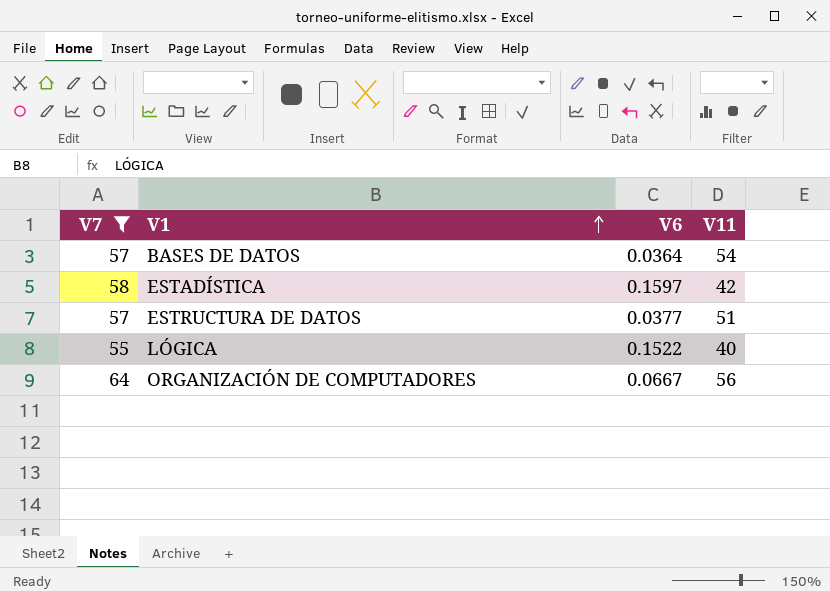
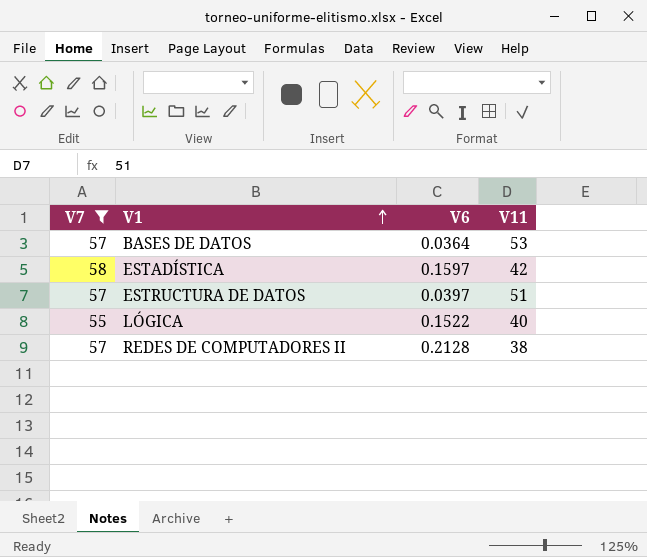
row ORGANIZACIÓN DE COMPUTADORES: 64 | 0.0667 | 56 -> none
BASES DE DATOS | V11: 54 -> 53
ESTRUCTURA DE DATOS | V6: 0.0377 -> 0.0397
row REDES DE COMPUTADORES II: none -> 57 | 0.2128 | 38

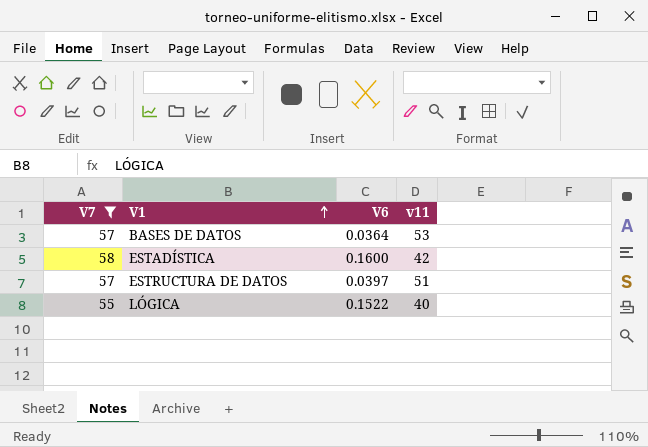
column name: V11 -> v11
row REDES DE COMPUTADORES II: 57 | 0.2128 | 38 -> none
ESTADÍSTICA | V6: 0.1597 -> 0.1600

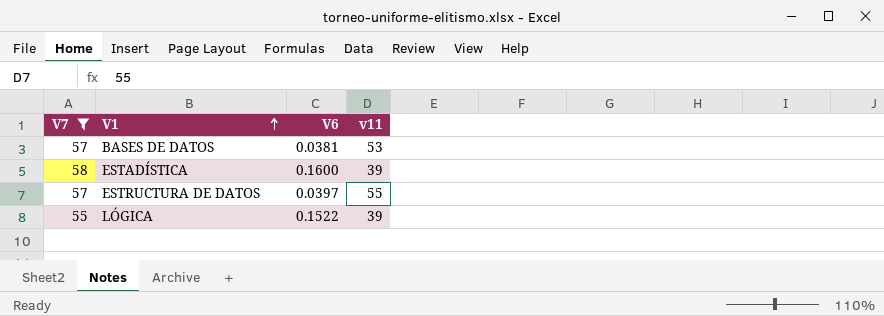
BASES DE DATOS | V6: 0.0364 -> 0.0381
ESTADÍSTICA | v11: 42 -> 39
ESTRUCTURA DE DATOS | v11: 51 -> 55
LÓGICA | v11: 40 -> 39

